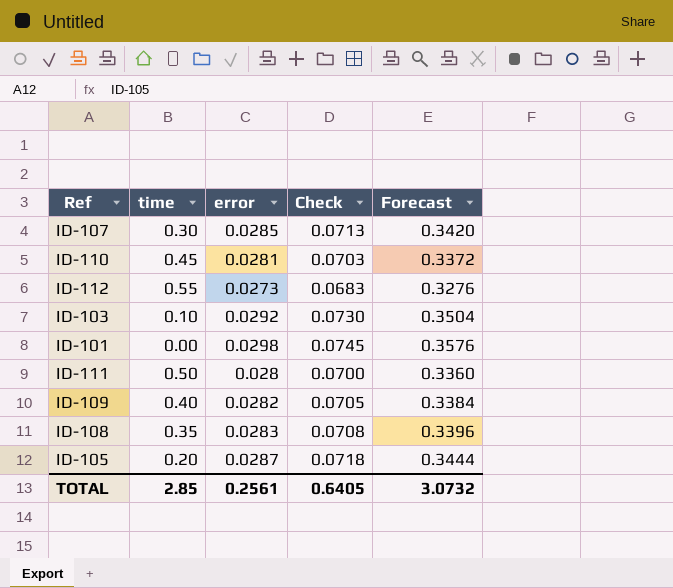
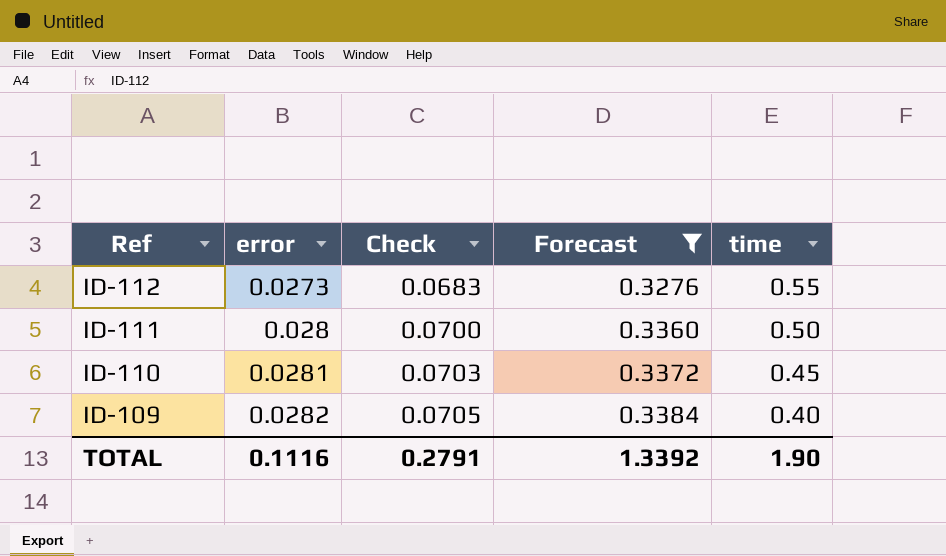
filter: none -> Forecast <= 0.3384
row order: none -> Ref descending
column time | position: 2 -> 5
TOTAL | error: 0.2561 -> 0.1116
TOTAL | Check: 0.6405 -> 0.2791
TOTAL | Forecast: 3.0732 -> 1.3392
TOTAL | time: 2.85 -> 1.90

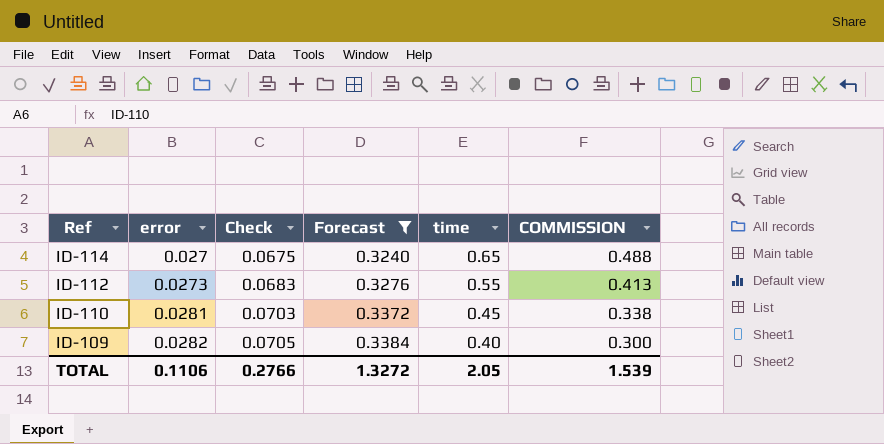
column COMMISSION | formula: none -> [time] * 0.75
row ID-111: 0.028 | 0.0700 | 0.3360 | 0.50 -> none
row ID-114: none -> 0.027 | 0.0675 | 0.3240 | 0.65 | 0.488
TOTAL | error: 0.1116 -> 0.1106
TOTAL | Check: 0.2791 -> 0.2766
TOTAL | Forecast: 1.3392 -> 1.3272
TOTAL | time: 1.90 -> 2.05

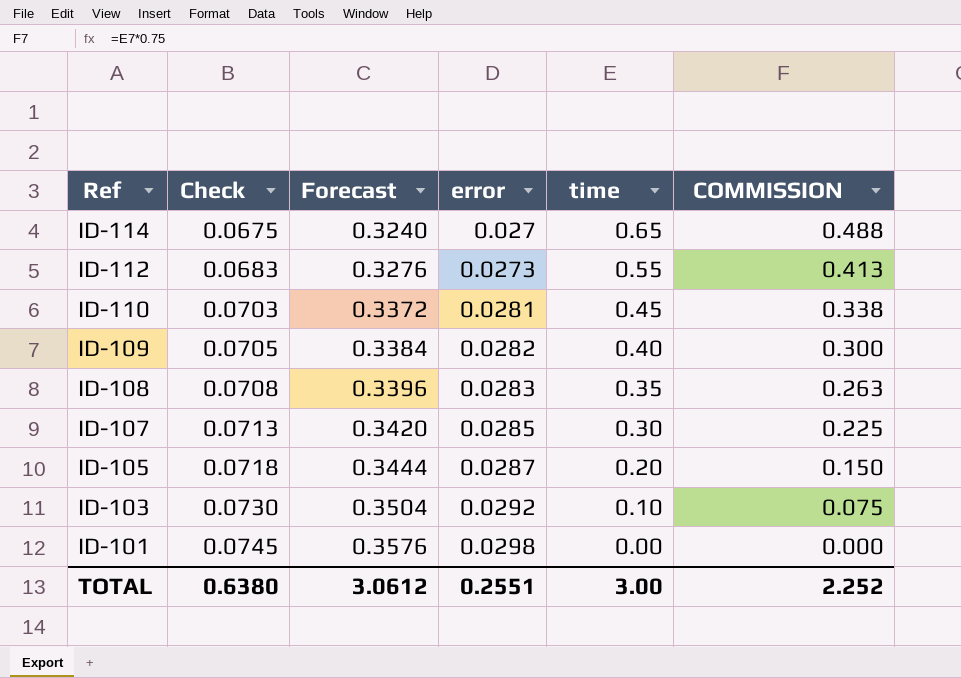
filter: Forecast <= 0.3384 -> none
column error | position: 2 -> 4
TOTAL | Check: 0.2766 -> 0.6380
TOTAL | Forecast: 1.3272 -> 3.0612
TOTAL | error: 0.1106 -> 0.2551
TOTAL | time: 2.05 -> 3.00
TOTAL | COMMISSION: 1.539 -> 2.252

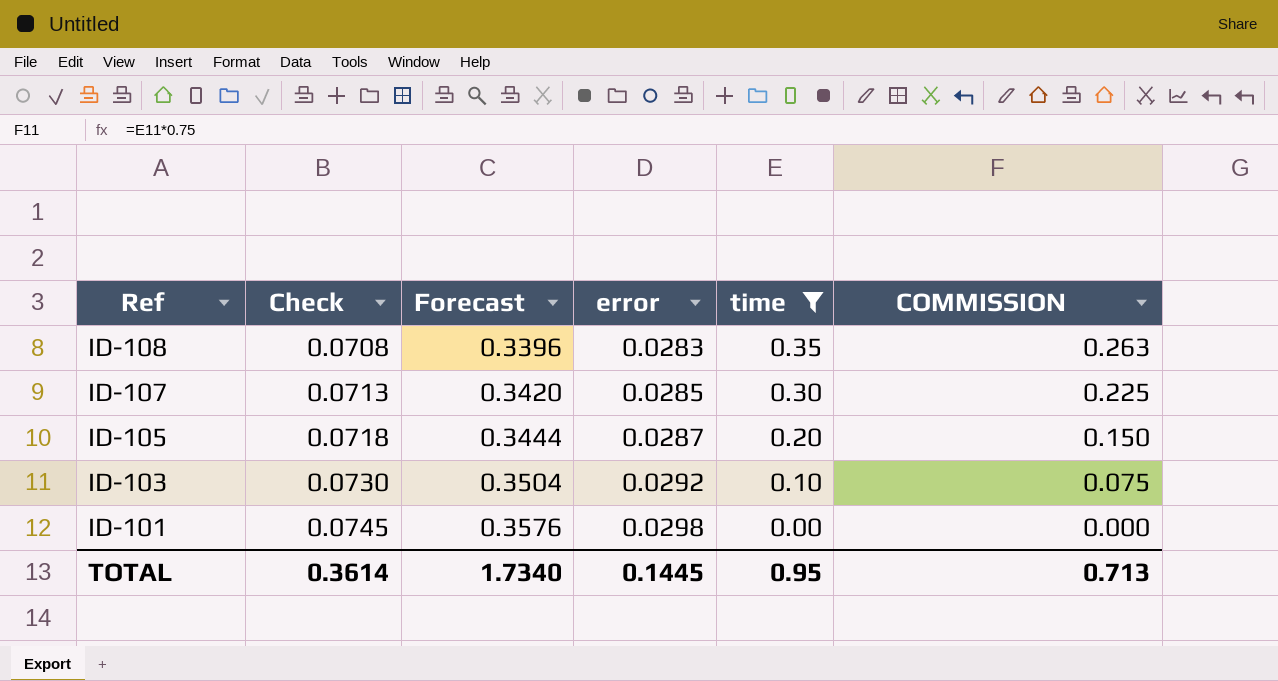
filter: none -> time <= 0.35
TOTAL | Check: 0.6380 -> 0.3614
TOTAL | Forecast: 3.0612 -> 1.7340
TOTAL | error: 0.2551 -> 0.1445
TOTAL | time: 3.00 -> 0.95
TOTAL | COMMISSION: 2.252 -> 0.713

